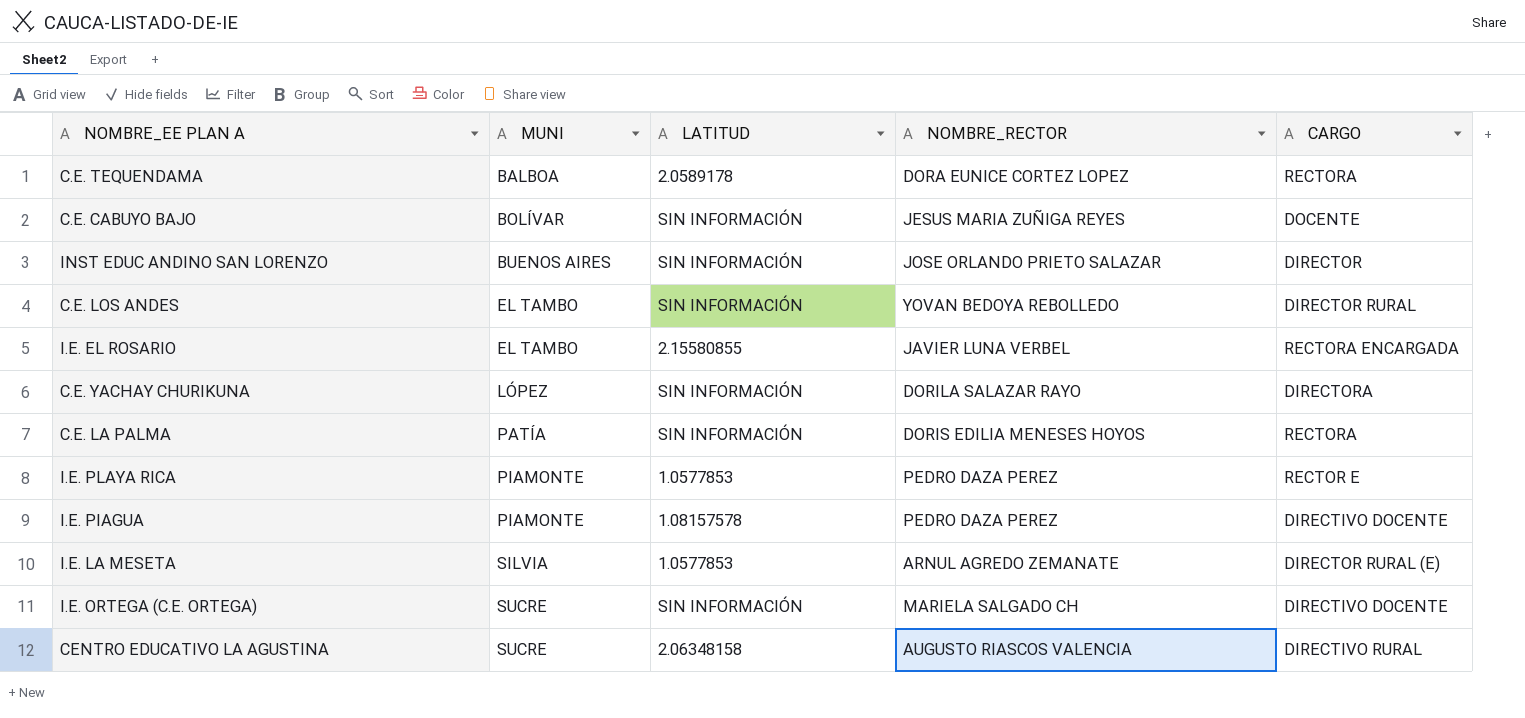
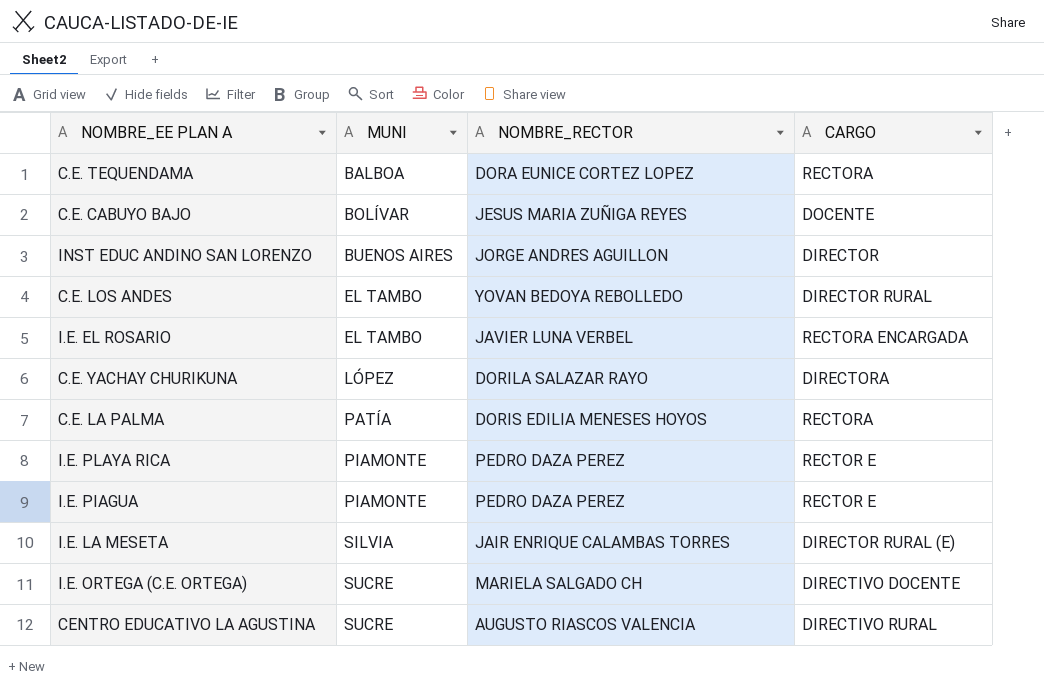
column LATITUD | position: 3 -> none
INST EDUC ANDINO SAN LORENZO | NOMBRE_RECTOR: JOSE ORLANDO PRIETO SALAZAR -> JORGE ANDRES AGUILLON
I.E. PIAGUA | CARGO: DIRECTIVO DOCENTE -> RECTOR E
I.E. LA MESETA | NOMBRE_RECTOR: ARNUL AGREDO ZEMANATE -> JAIR ENRIQUE CALAMBAS TORRES

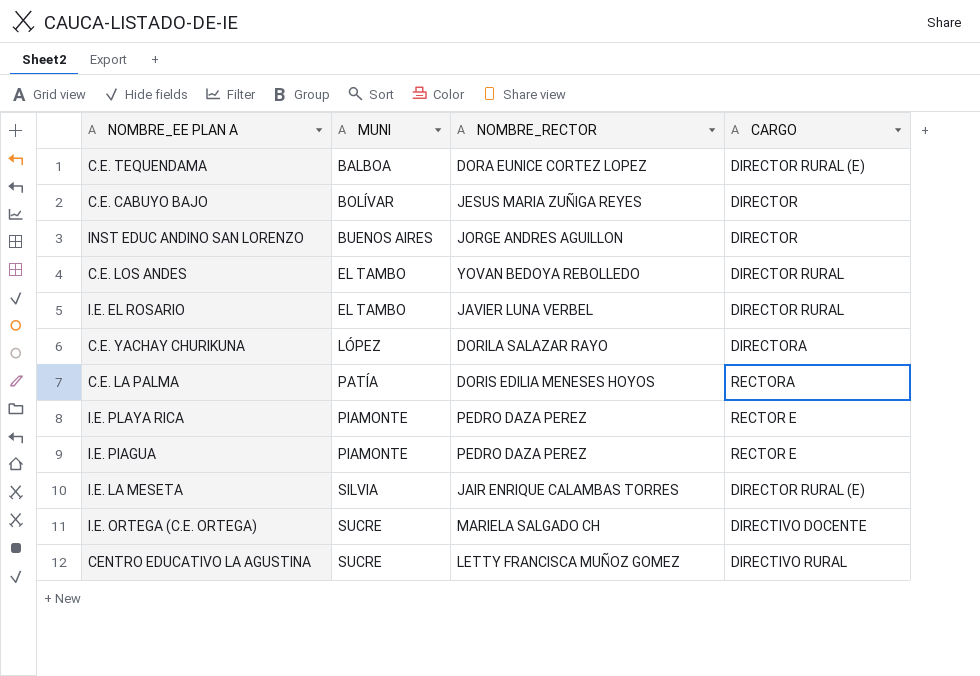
C.E. TEQUENDAMA | CARGO: RECTORA -> DIRECTOR RURAL (E)
C.E. CABUYO BAJO | CARGO: DOCENTE -> DIRECTOR
I.E. EL ROSARIO | CARGO: RECTORA ENCARGADA -> DIRECTOR RURAL
CENTRO EDUCATIVO LA AGUSTINA | NOMBRE_RECTOR: AUGUSTO RIASCOS VALENCIA -> LETTY FRANCISCA MUÑOZ GOMEZ

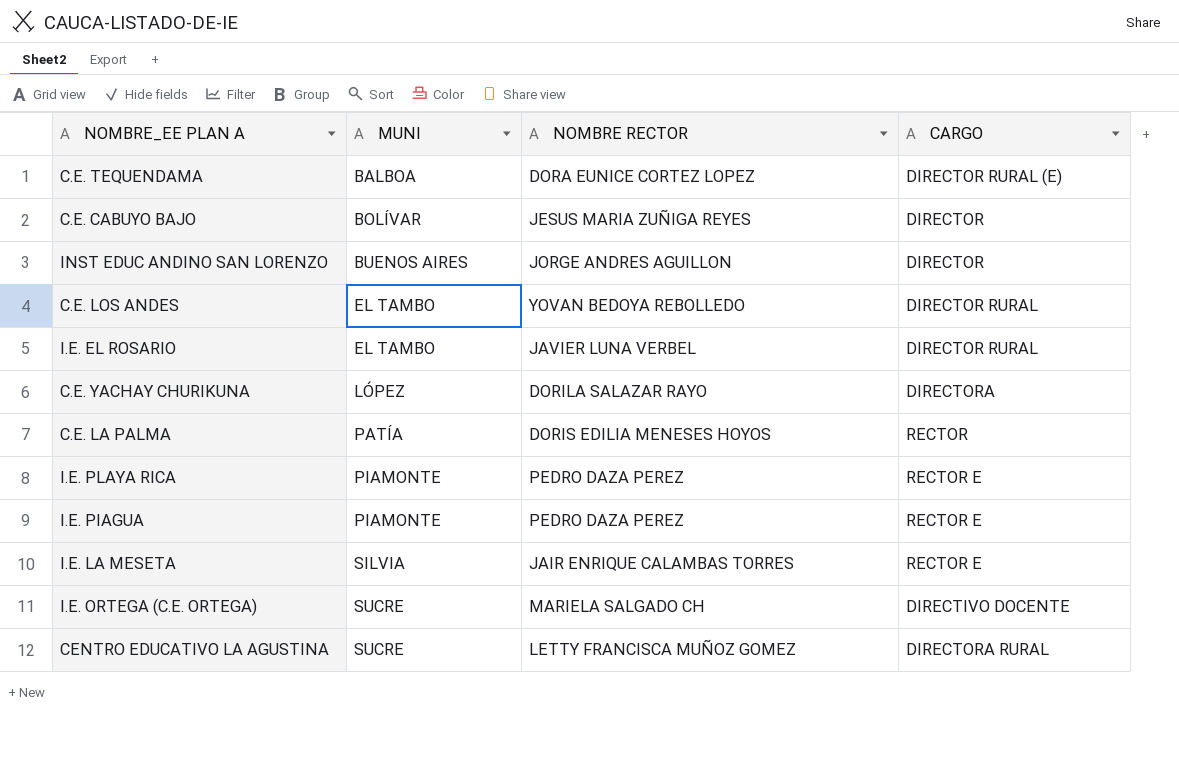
column name: NOMBRE_RECTOR -> NOMBRE RECTOR
C.E. LA PALMA | CARGO: RECTORA -> RECTOR
I.E. LA MESETA | CARGO: DIRECTOR RURAL (E) -> RECTOR E
CENTRO EDUCATIVO LA AGUSTINA | CARGO: DIRECTIVO RURAL -> DIRECTORA RURAL

